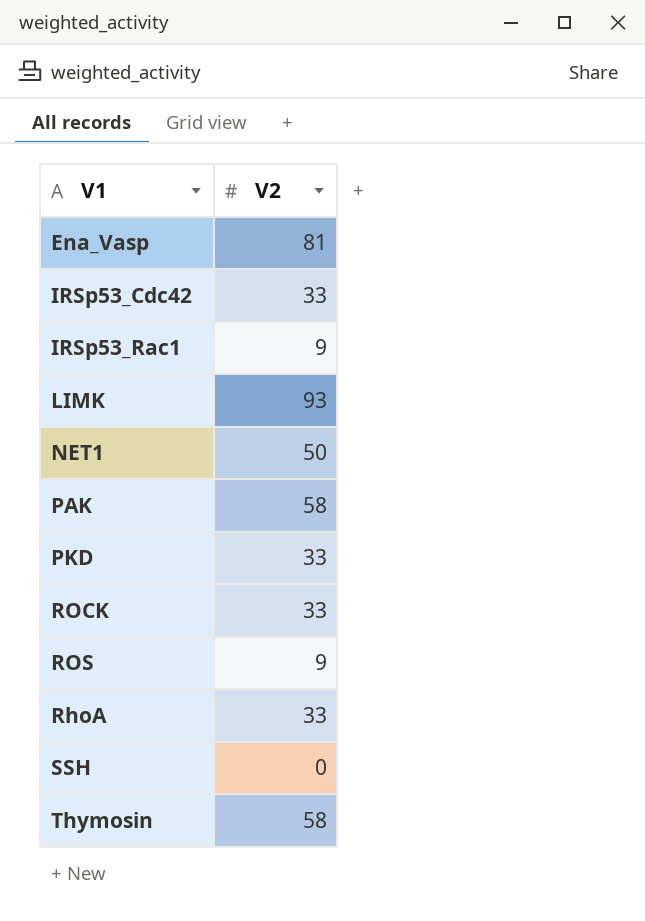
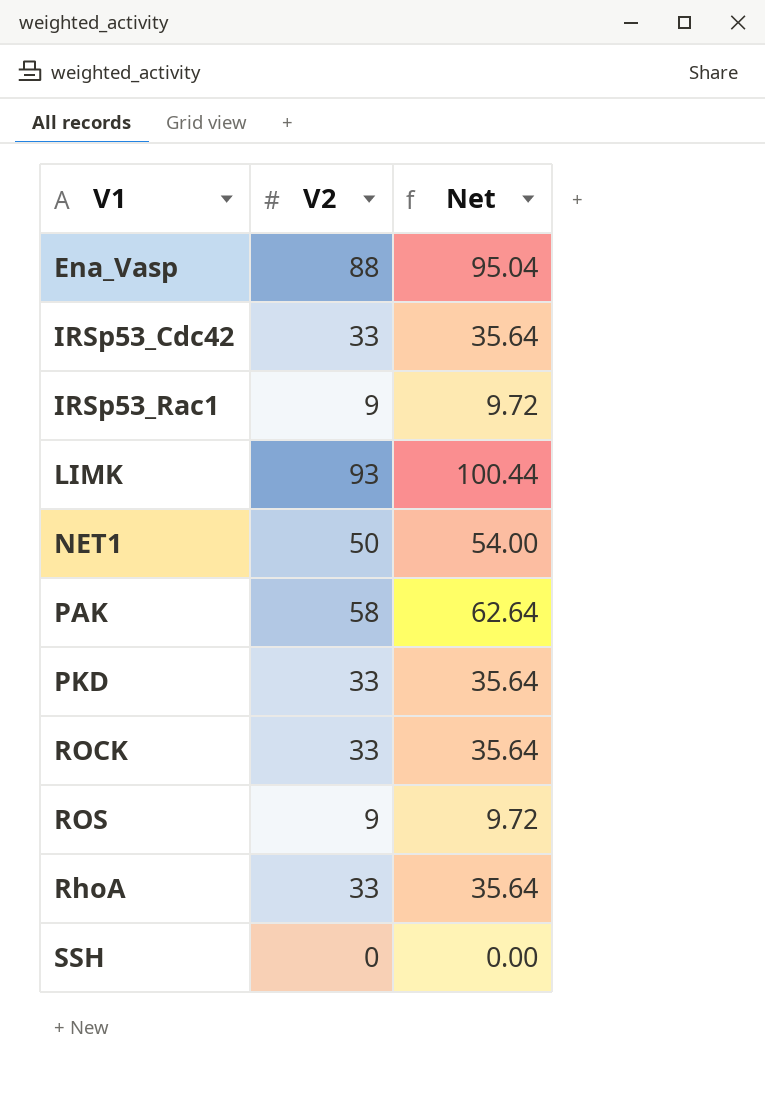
column Net | formula: none -> [V2] * 1.08
row Thymosin: 58 -> none
Ena_Vasp | V2: 81 -> 88

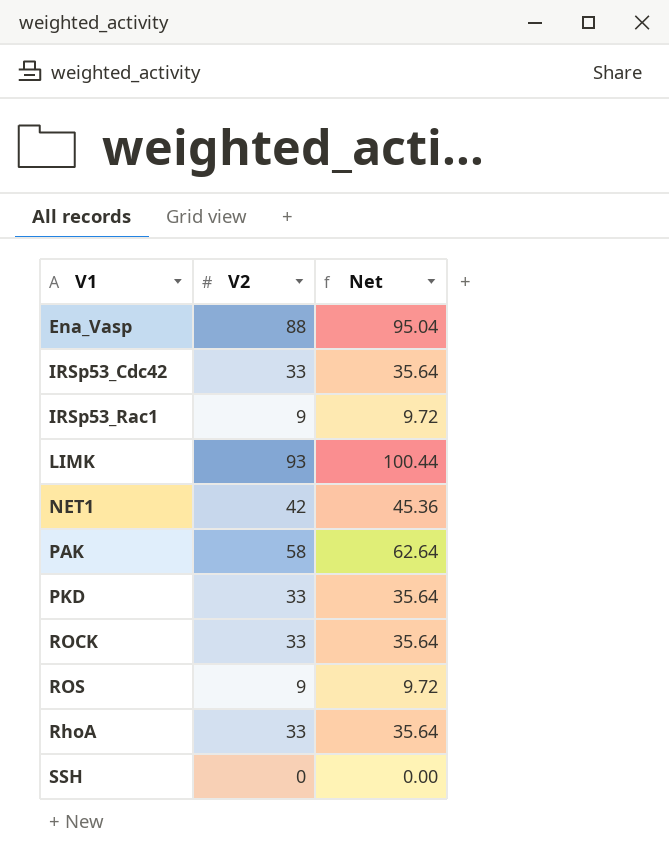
NET1 | V2: 50 -> 42
NET1 | Net: 54.00 -> 45.36

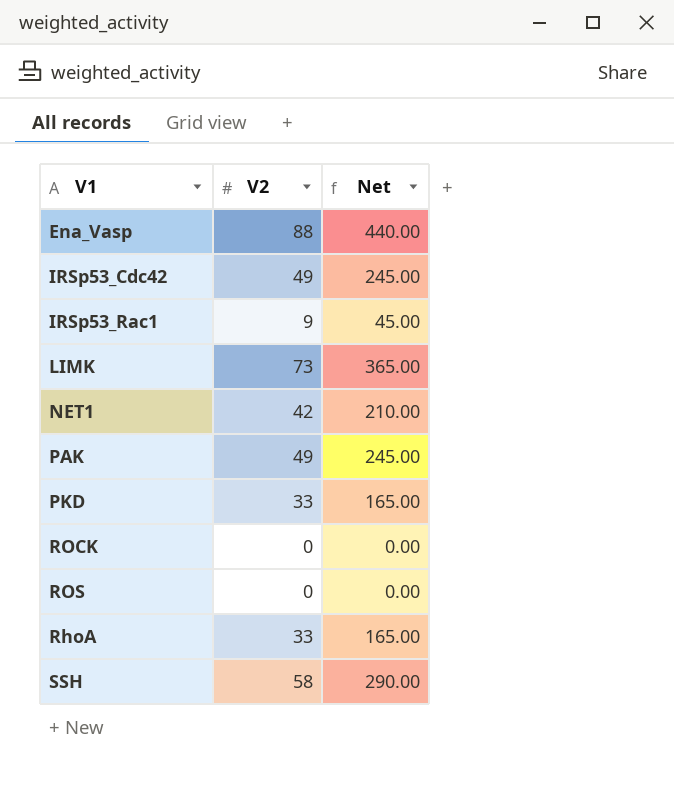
column Net | formula: [V2] * 1.08 -> [V2] * 5
IRSp53_Cdc42 | V2: 33 -> 49
LIMK | V2: 93 -> 73
PAK | V2: 58 -> 49
ROCK | V2: 33 -> 0
ROS | V2: 9 -> 0
SSH | V2: 0 -> 58

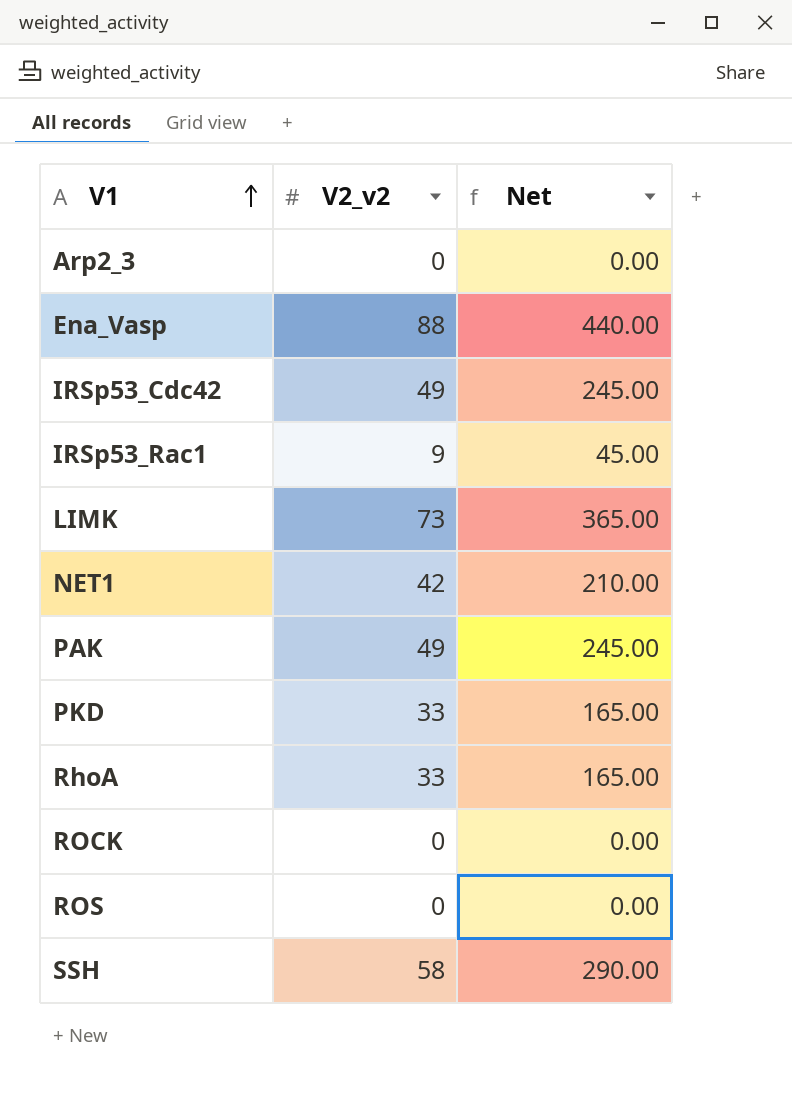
row order: none -> V1 ascending
column name: V2 -> V2_v2
row Arp2_3: none -> 0 | 0.00

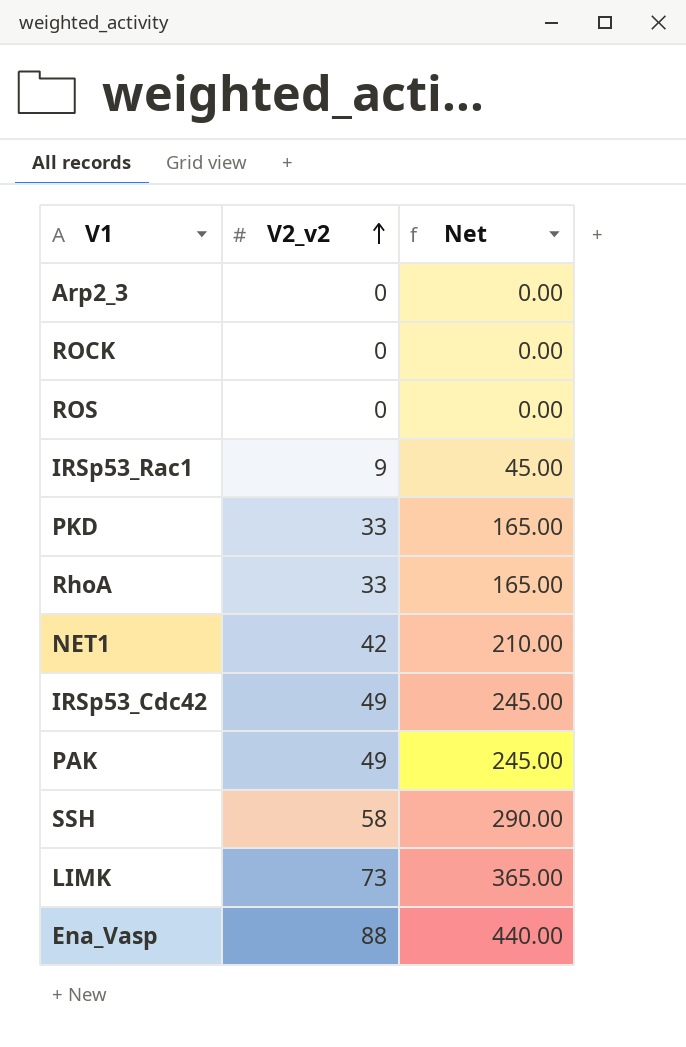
row order: V1 ascending -> V2_v2 ascending

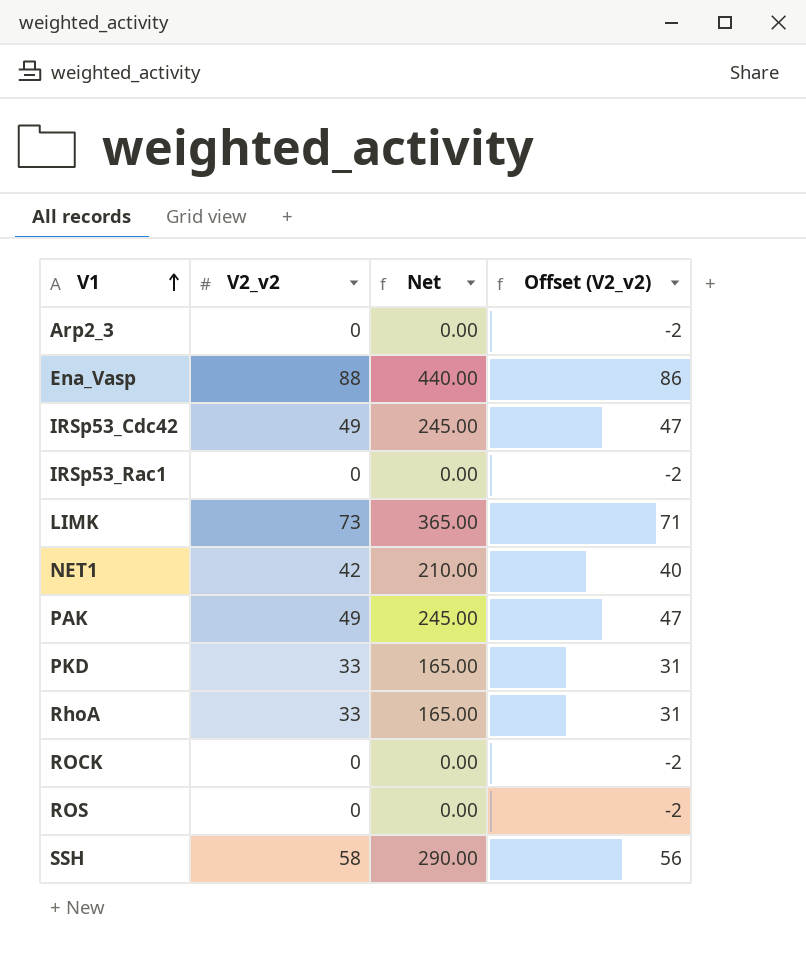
row order: V2_v2 ascending -> V1 ascending
column Offset (V2_v2) | formula: none -> [V2_v2] - 2
IRSp53_Rac1 | V2_v2: 9 -> 0
IRSp53_Rac1 | Net: 45.00 -> 0.00

